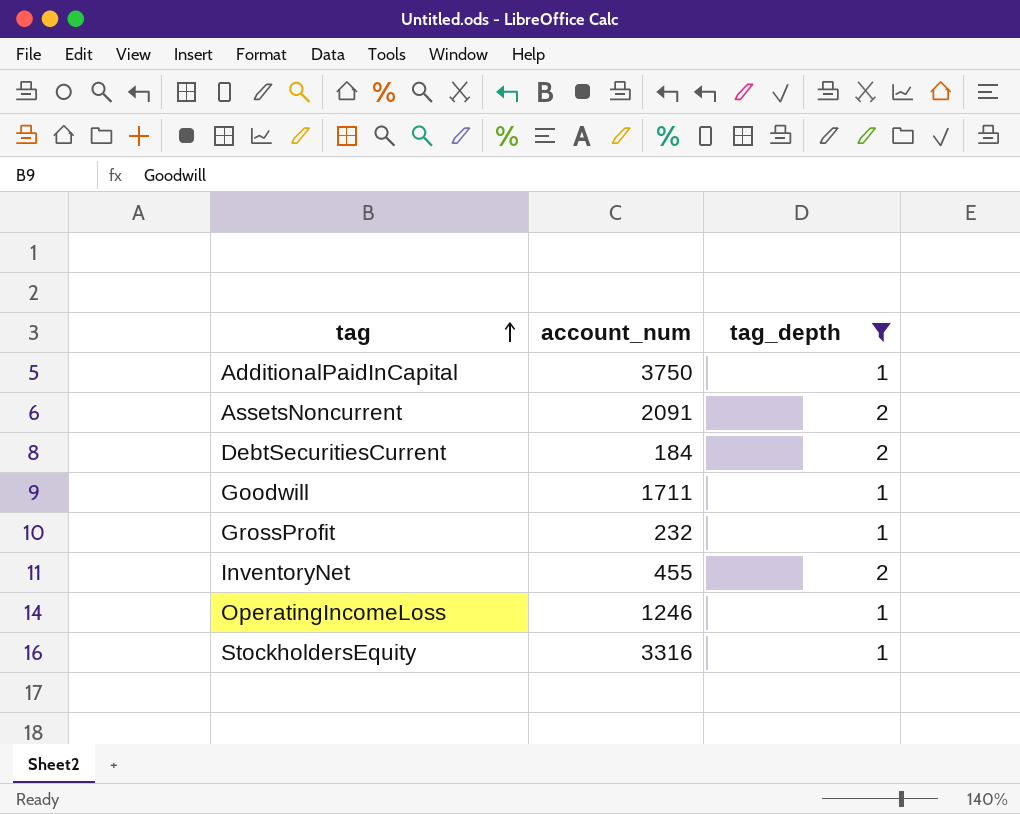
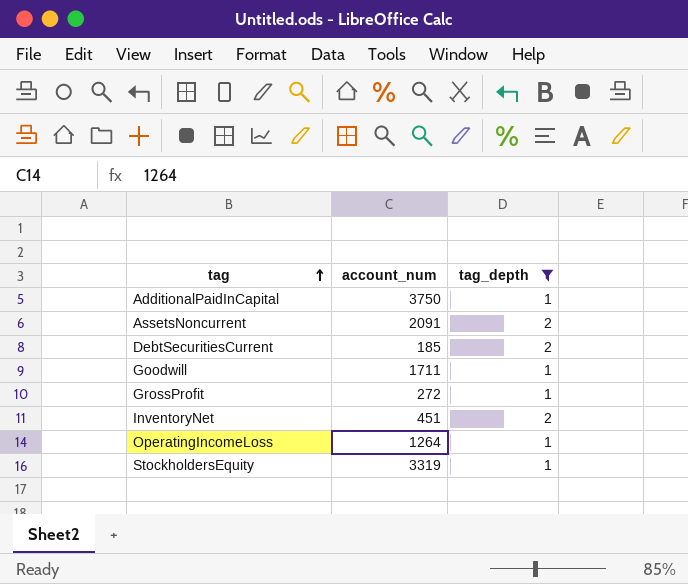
DebtSecuritiesCurrent | account_num: 184 -> 185
GrossProfit | account_num: 232 -> 272
InventoryNet | account_num: 455 -> 451
OperatingIncomeLoss | account_num: 1246 -> 1264
StockholdersEquity | account_num: 3316 -> 3319

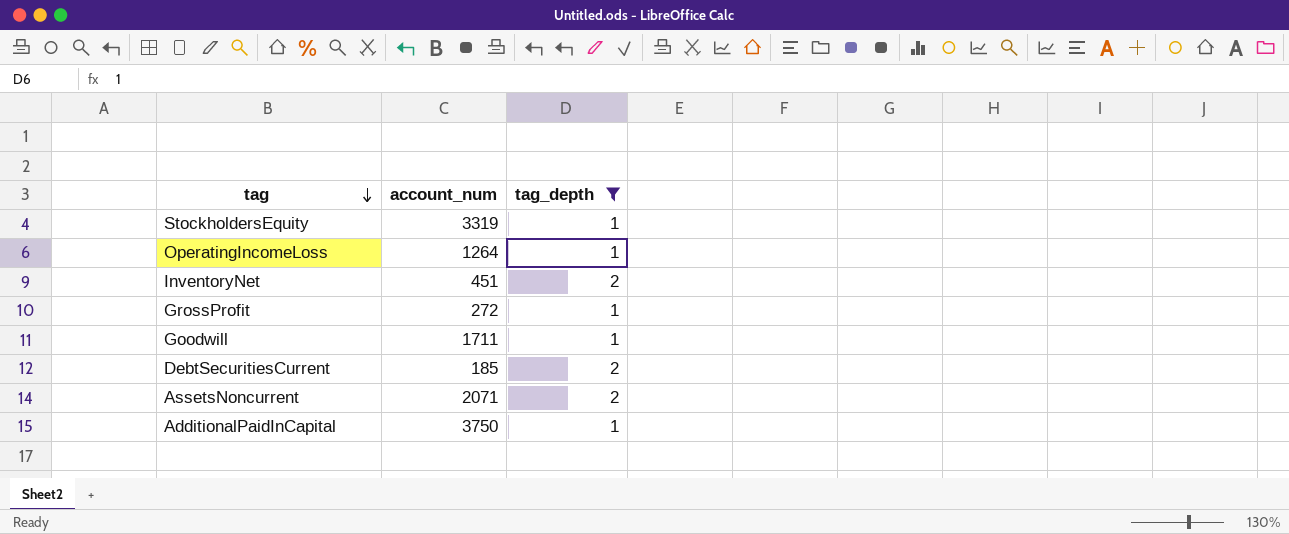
row order: tag ascending -> tag descending
AssetsNoncurrent | account_num: 2091 -> 2071

